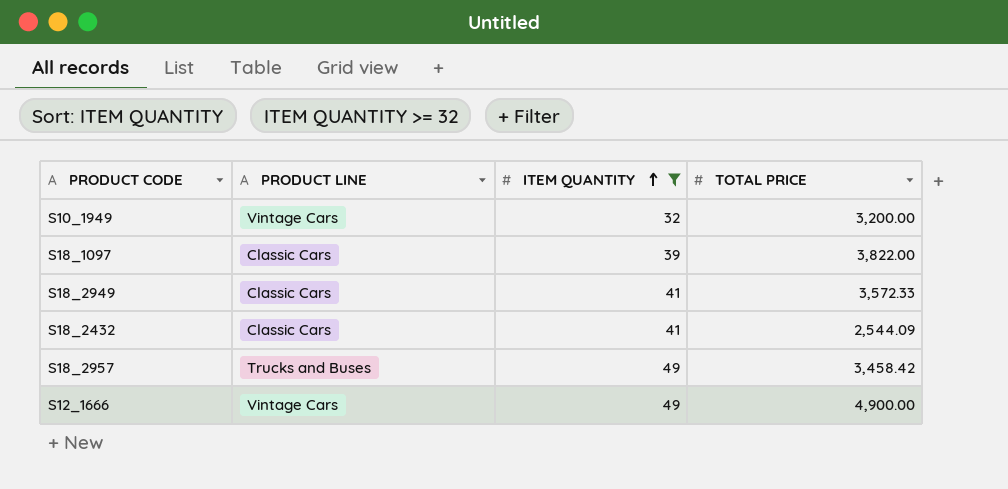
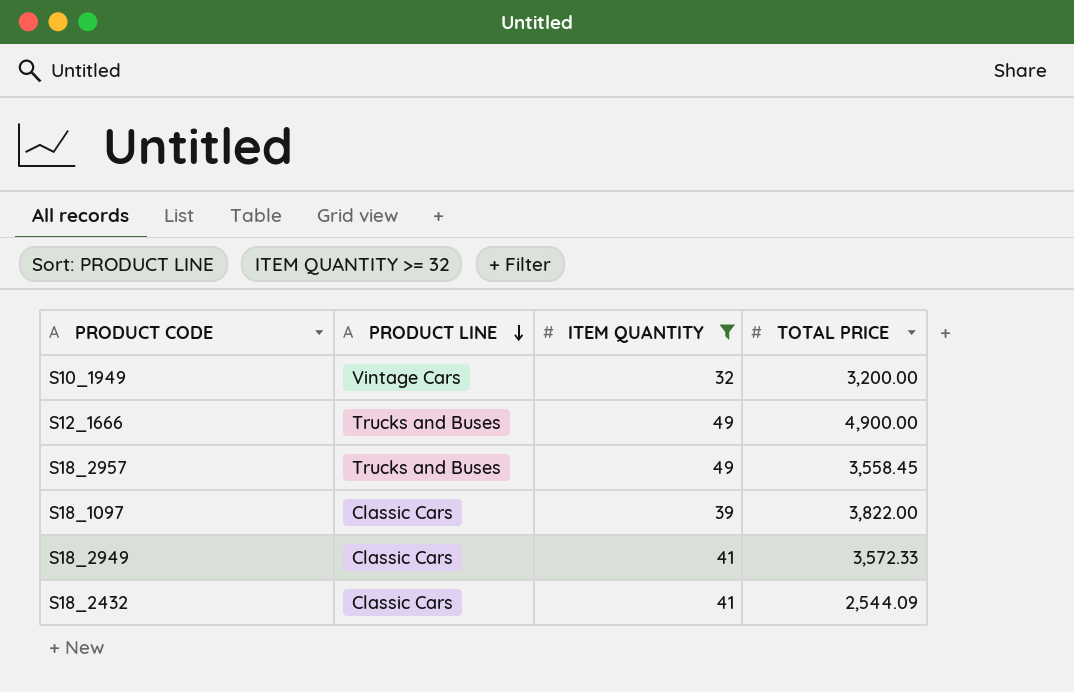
row order: ITEM QUANTITY ascending -> PRODUCT LINE descending
S12_1666 | PRODUCT LINE: Vintage Cars -> Trucks and Buses
S18_2957 | TOTAL PRICE: 3,458.42 -> 3,558.45

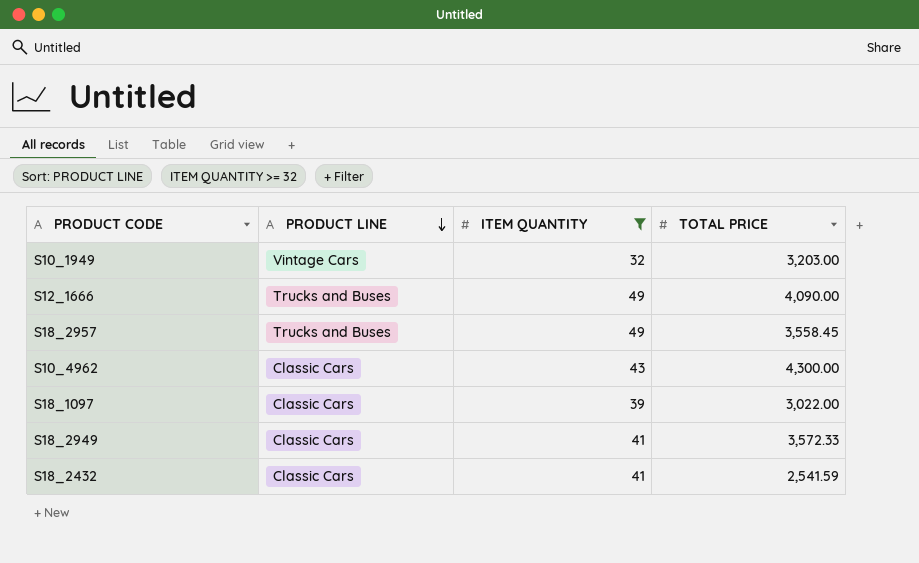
S10_1949 | TOTAL PRICE: 3,200.00 -> 3,203.00
S12_1666 | TOTAL PRICE: 4,900.00 -> 4,090.00
row S10_4962: none -> Classic Cars | 43 | 4,300.00
S18_1097 | TOTAL PRICE: 3,822.00 -> 3,022.00
S18_2432 | TOTAL PRICE: 2,544.09 -> 2,541.59

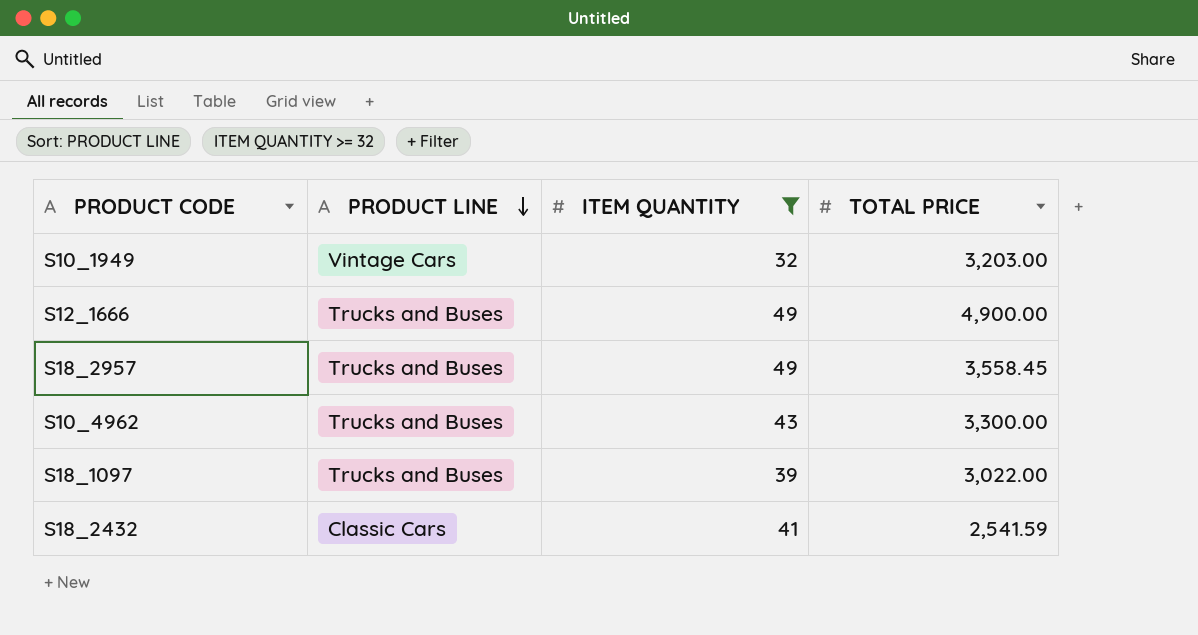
row S18_2949: Classic Cars | 41 | 3,572.33 -> none
S12_1666 | TOTAL PRICE: 4,090.00 -> 4,900.00
S10_4962 | PRODUCT LINE: Classic Cars -> Trucks and Buses
S10_4962 | TOTAL PRICE: 4,300.00 -> 3,300.00
S18_1097 | PRODUCT LINE: Classic Cars -> Trucks and Buses

